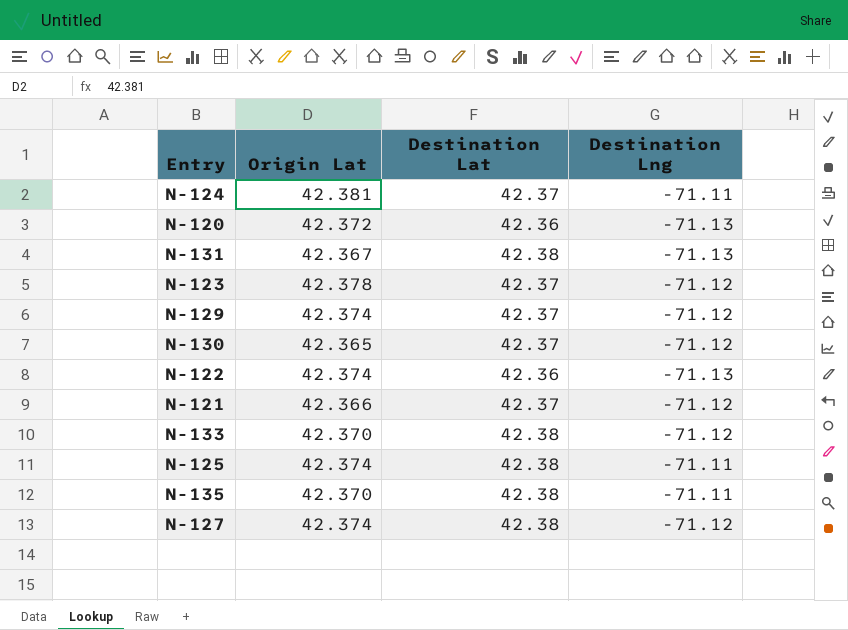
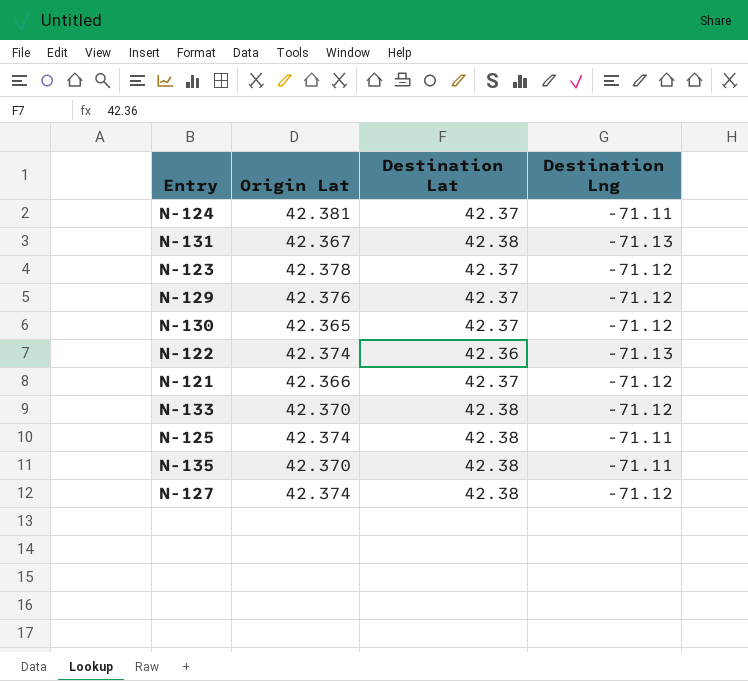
row N-120: 42.372 | 42.36 | -71.13 -> none
N-129 | Origin Lat: 42.374 -> 42.376

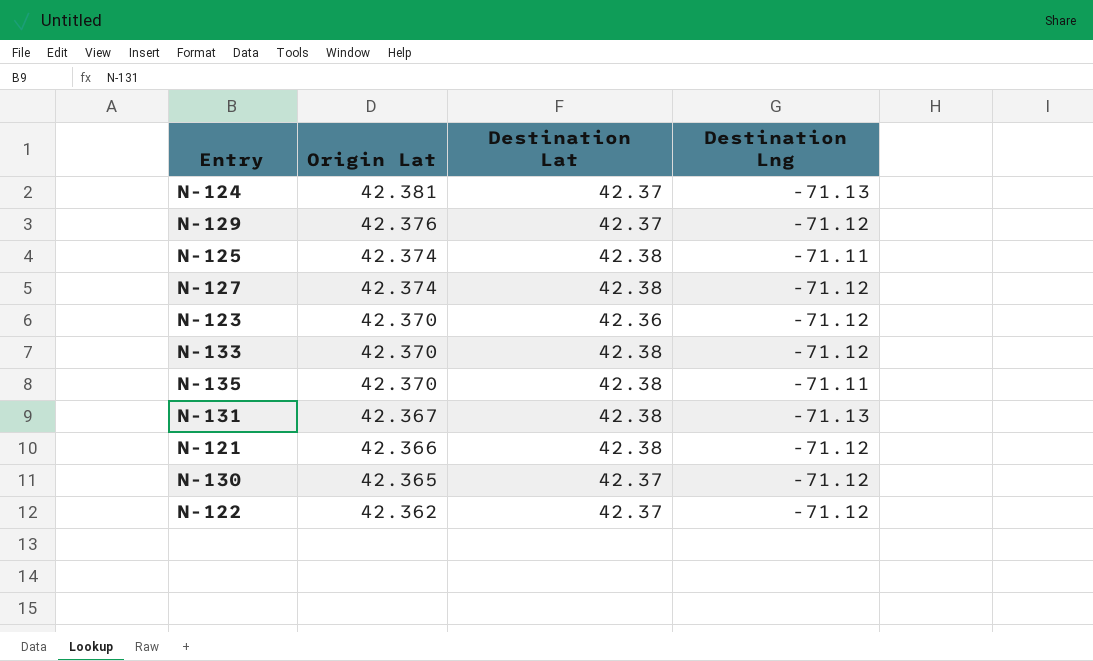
row order: none -> Origin Lat descending
N-124 | Destination Lng: -71.11 -> -71.13
N-123 | Origin Lat: 42.378 -> 42.370
N-123 | Destination Lat: 42.37 -> 42.36
N-121 | Destination Lat: 42.37 -> 42.38
N-122 | Origin Lat: 42.374 -> 42.362
N-122 | Destination Lat: 42.36 -> 42.37
N-122 | Destination Lng: -71.13 -> -71.12

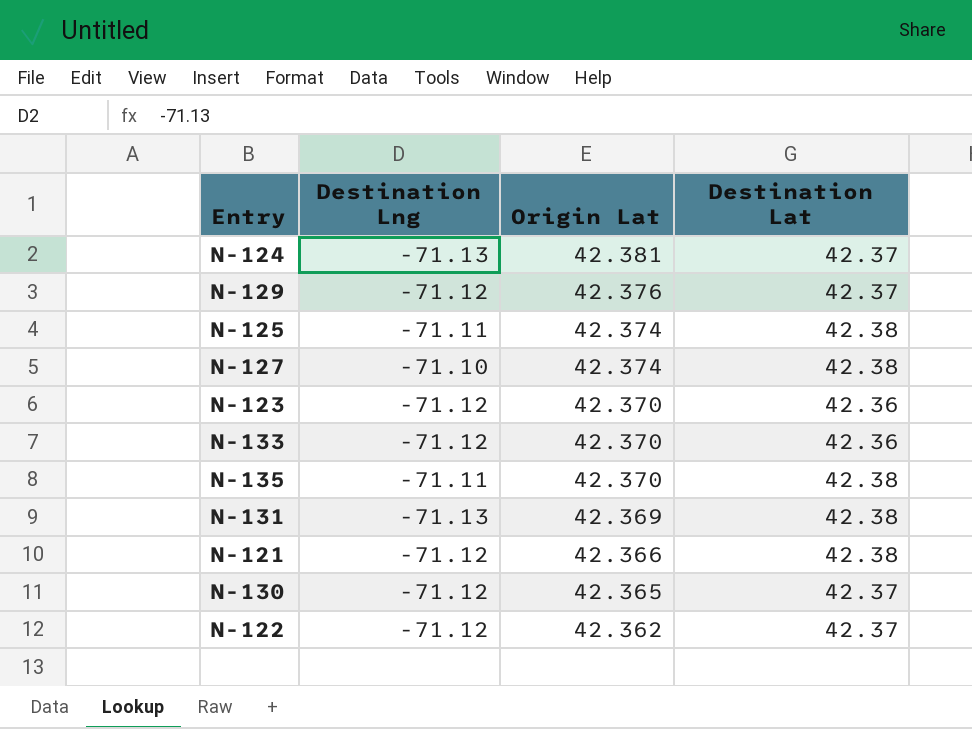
column Destination Lng | position: 4 -> 2
N-127 | Destination Lng: -71.12 -> -71.10
N-133 | Destination Lat: 42.38 -> 42.36
N-131 | Origin Lat: 42.367 -> 42.369

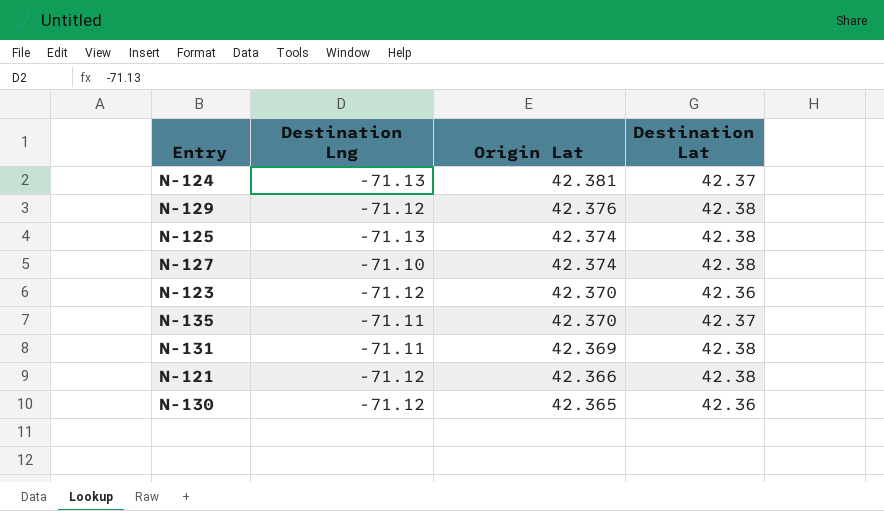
row N-133: -71.12 | 42.370 | 42.36 -> none
row N-122: -71.12 | 42.362 | 42.37 -> none
N-129 | Destination Lat: 42.37 -> 42.38
N-125 | Destination Lng: -71.11 -> -71.13
N-135 | Destination Lat: 42.38 -> 42.37
N-131 | Destination Lng: -71.13 -> -71.11
N-130 | Destination Lat: 42.37 -> 42.36

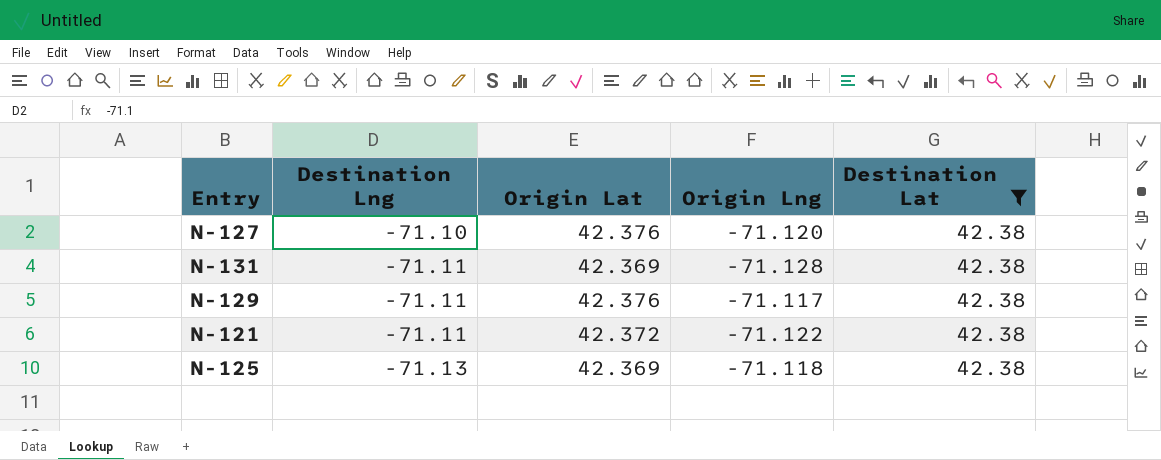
filter: none -> Destination Lat = 42.38
row order: Origin Lat descending -> Destination Lng descending
column Origin Lng | position: none -> 4
N-127 | Origin Lat: 42.374 -> 42.376
N-129 | Destination Lng: -71.12 -> -71.11
N-121 | Destination Lng: -71.12 -> -71.11
N-121 | Origin Lat: 42.366 -> 42.372
N-125 | Origin Lat: 42.374 -> 42.369

